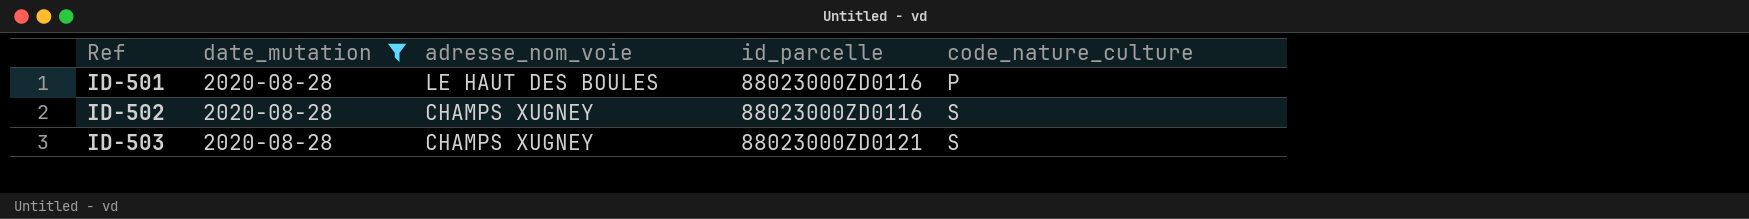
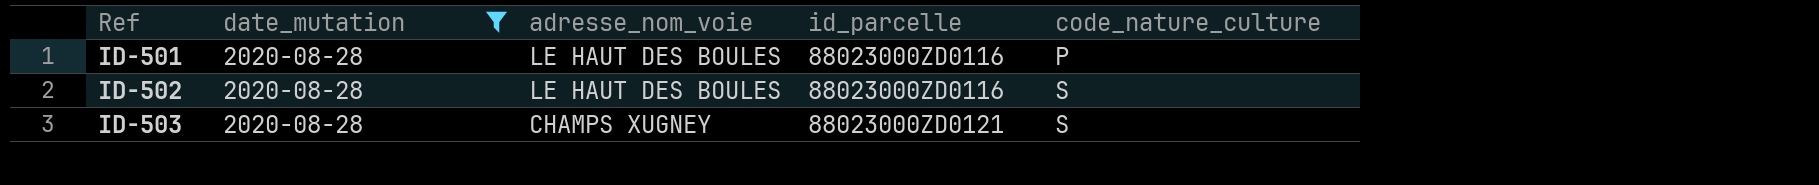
ID-502 | adresse_nom_voie: CHAMPS XUGNEY -> LE HAUT DES BOULES

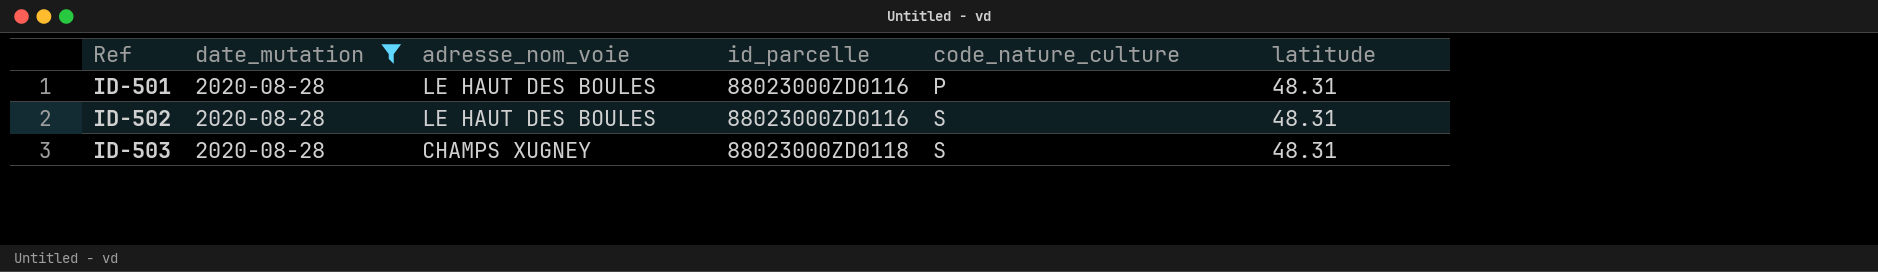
column latitude | position: none -> 6
ID-503 | id_parcelle: 88023000ZD0121 -> 88023000ZD0118

